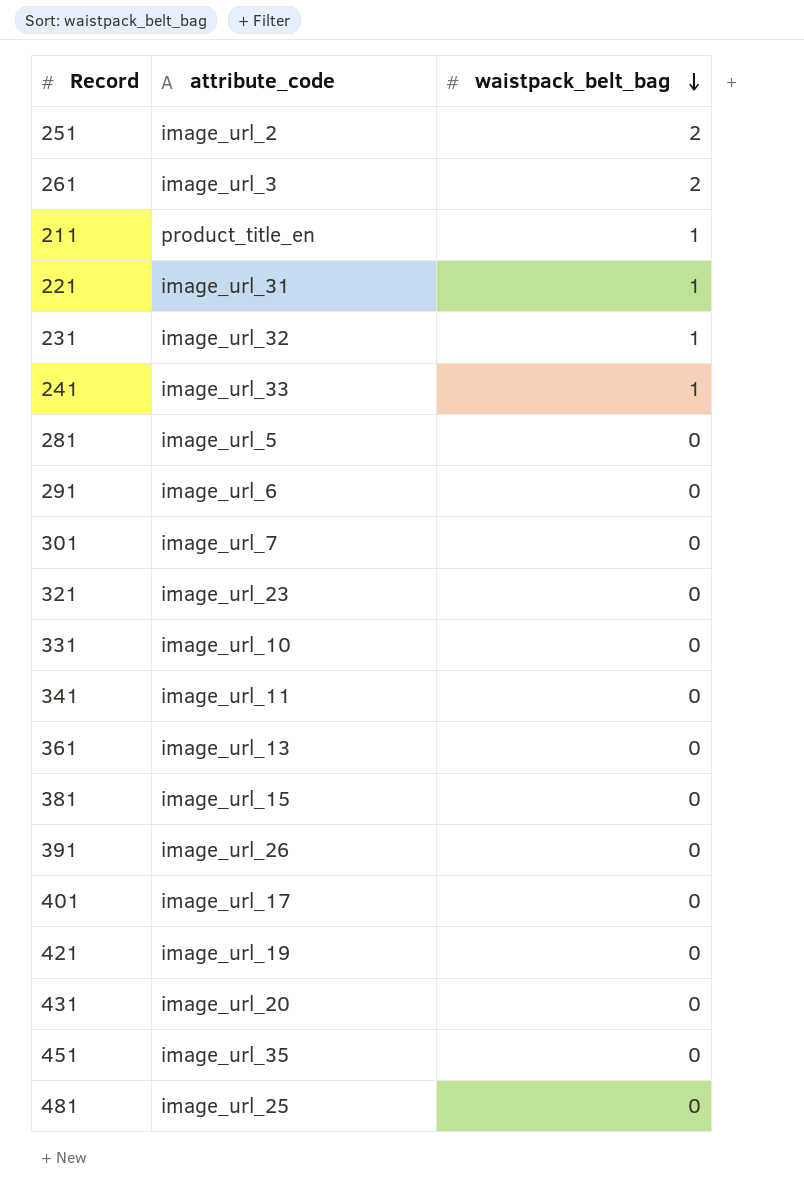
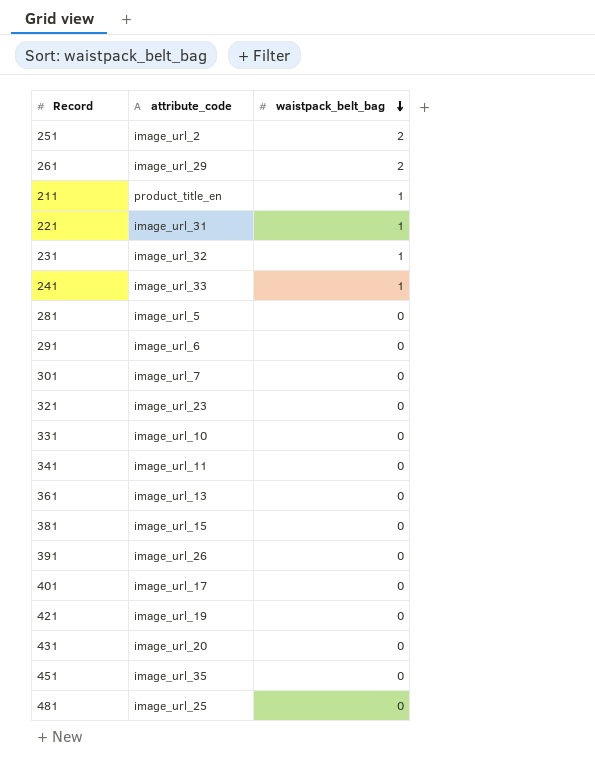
261 | attribute_code: image_url_3 -> image_url_29

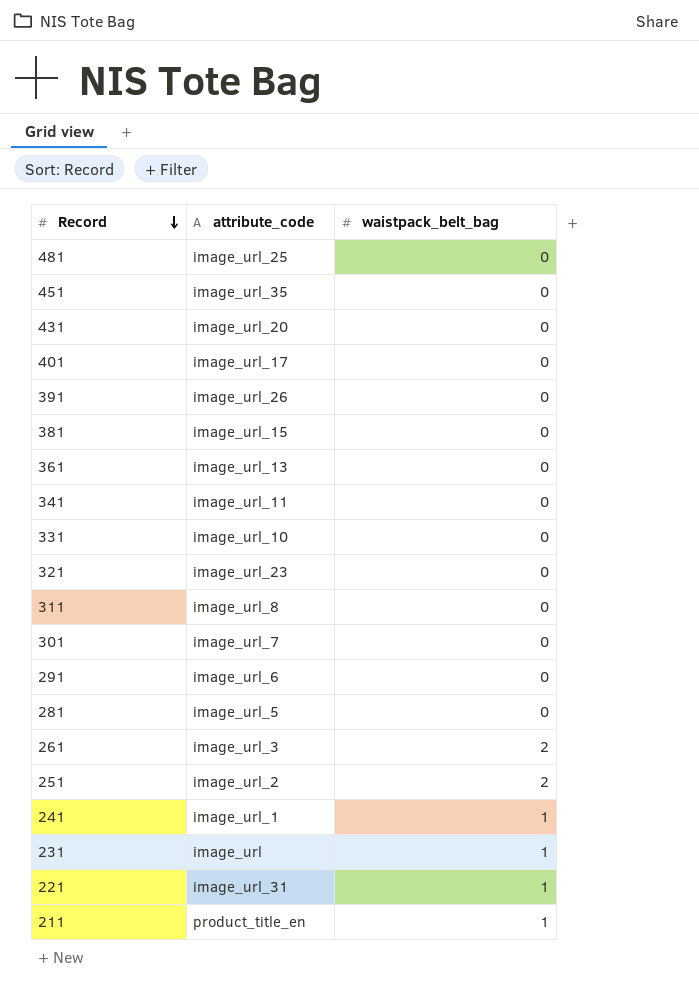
row order: waistpack_belt_bag descending -> Record descending
row 421: image_url_19 | 0 -> none
row 311: none -> image_url_8 | 0
261 | attribute_code: image_url_29 -> image_url_3
241 | attribute_code: image_url_33 -> image_url_1
231 | attribute_code: image_url_32 -> image_url

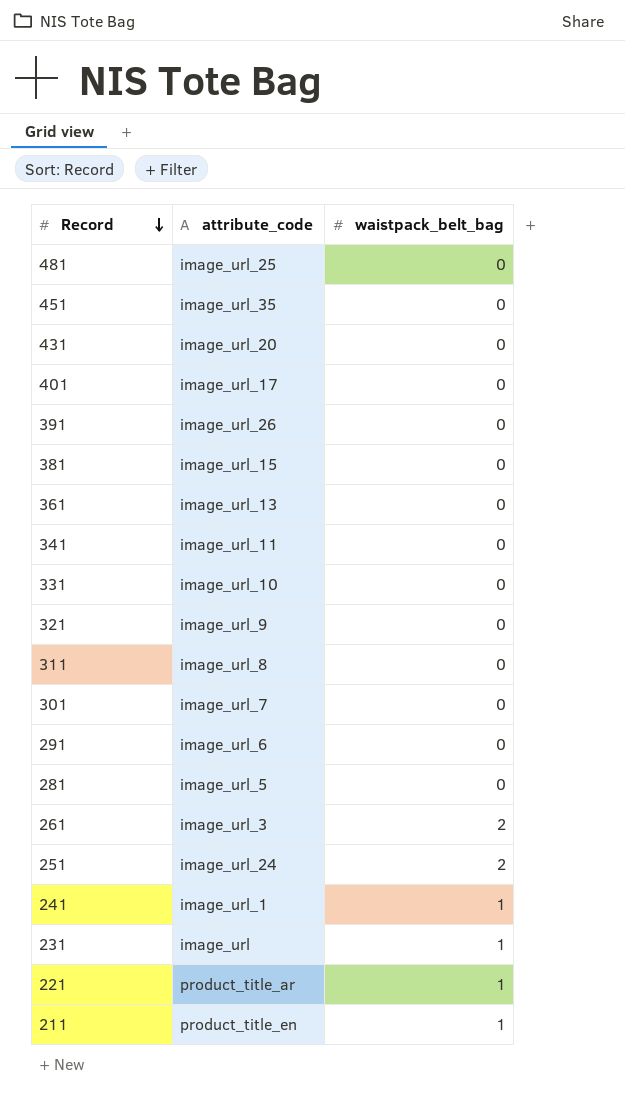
321 | attribute_code: image_url_23 -> image_url_9
251 | attribute_code: image_url_2 -> image_url_24
221 | attribute_code: image_url_31 -> product_title_ar

